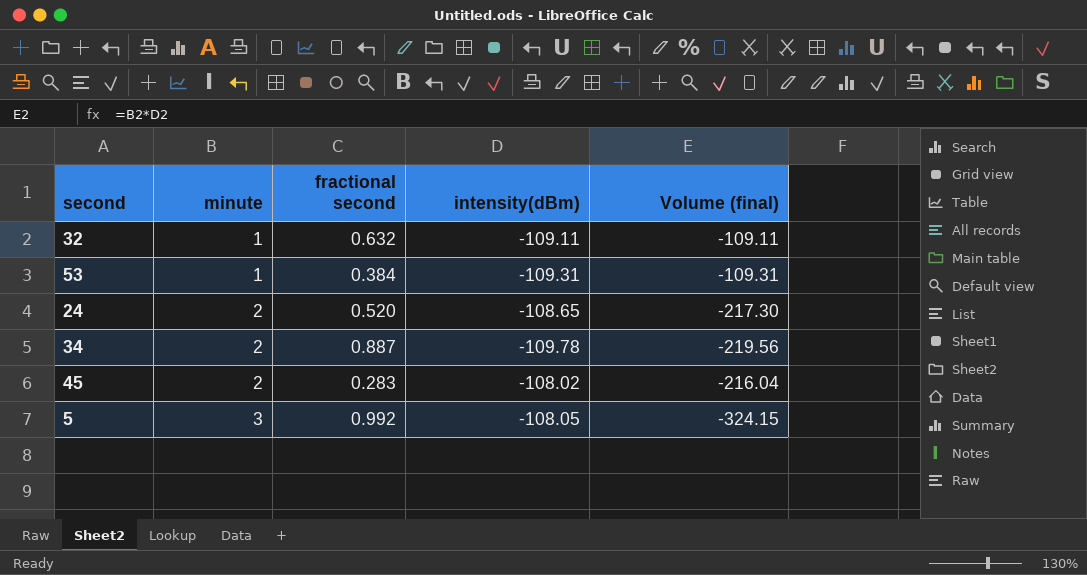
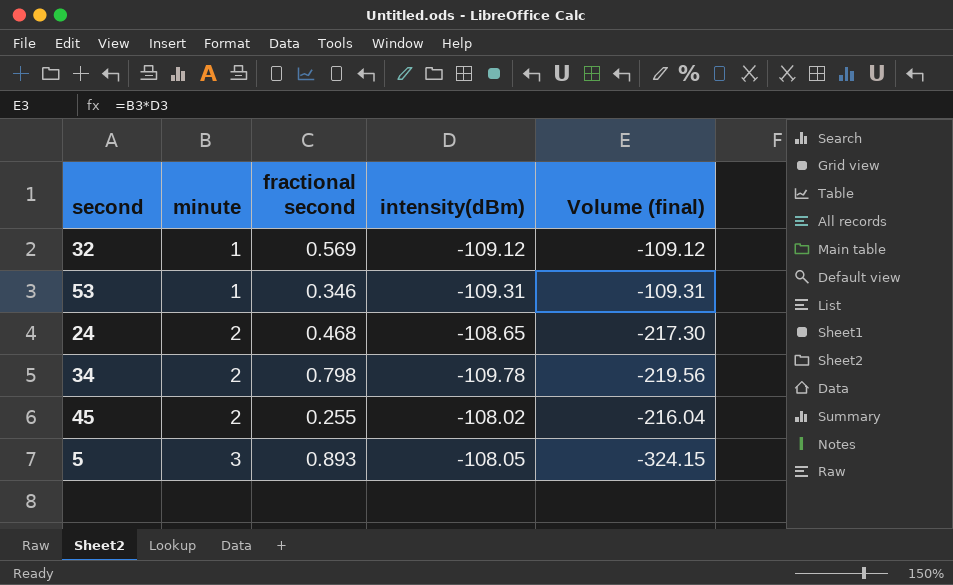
32 | fractional second: 0.632 -> 0.569
32 | intensity(dBm): -109.11 -> -109.12
32 | Volume (final): -109.11 -> -109.12
53 | fractional second: 0.384 -> 0.346
24 | fractional second: 0.520 -> 0.468
34 | fractional second: 0.887 -> 0.798
45 | fractional second: 0.283 -> 0.255
5 | fractional second: 0.992 -> 0.893

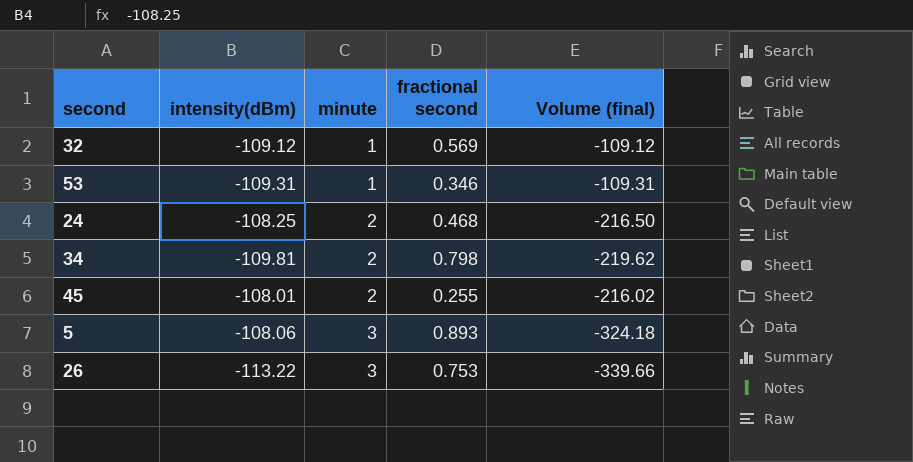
column intensity(dBm) | position: 4 -> 2
24 | intensity(dBm): -108.65 -> -108.25
24 | Volume (final): -217.30 -> -216.50
34 | intensity(dBm): -109.78 -> -109.81
34 | Volume (final): -219.56 -> -219.62
45 | intensity(dBm): -108.02 -> -108.01
45 | Volume (final): -216.04 -> -216.02
5 | intensity(dBm): -108.05 -> -108.06
5 | Volume (final): -324.15 -> -324.18
row 26: none -> -113.22 | 3 | 0.753 | -339.66

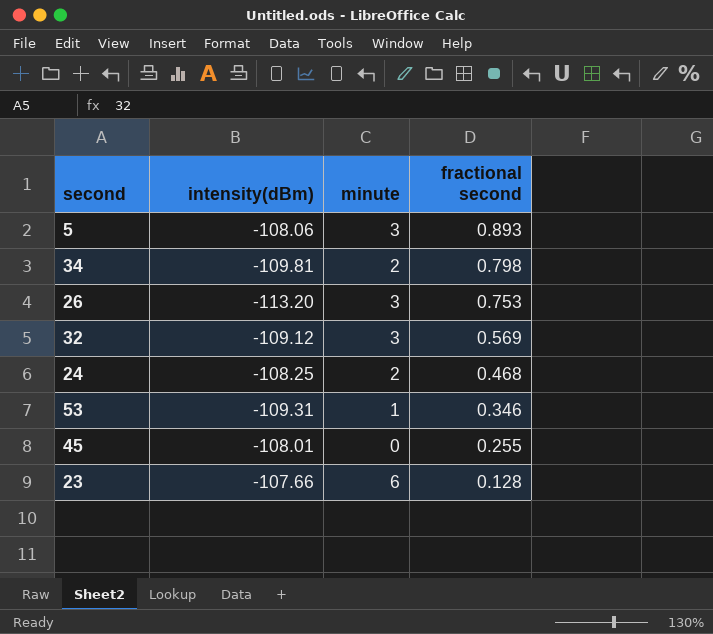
row order: minute ascending -> fractional second descending
column Volume (final) | formula: [intensity(dBm)] * [minute] -> none
26 | intensity(dBm): -113.22 -> -113.20
32 | minute: 1 -> 3
45 | minute: 2 -> 0
row 23: none -> -107.66 | 6 | 0.128

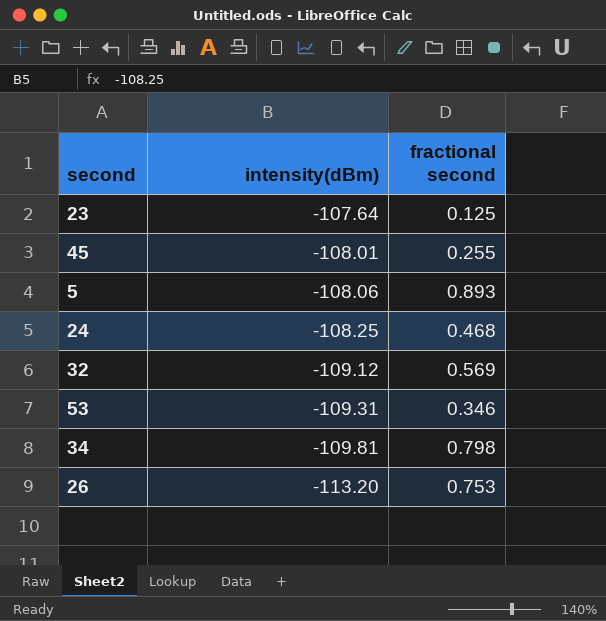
row order: fractional second descending -> intensity(dBm) descending
column minute | position: 3 -> none
23 | intensity(dBm): -107.66 -> -107.64
23 | fractional second: 0.128 -> 0.125

